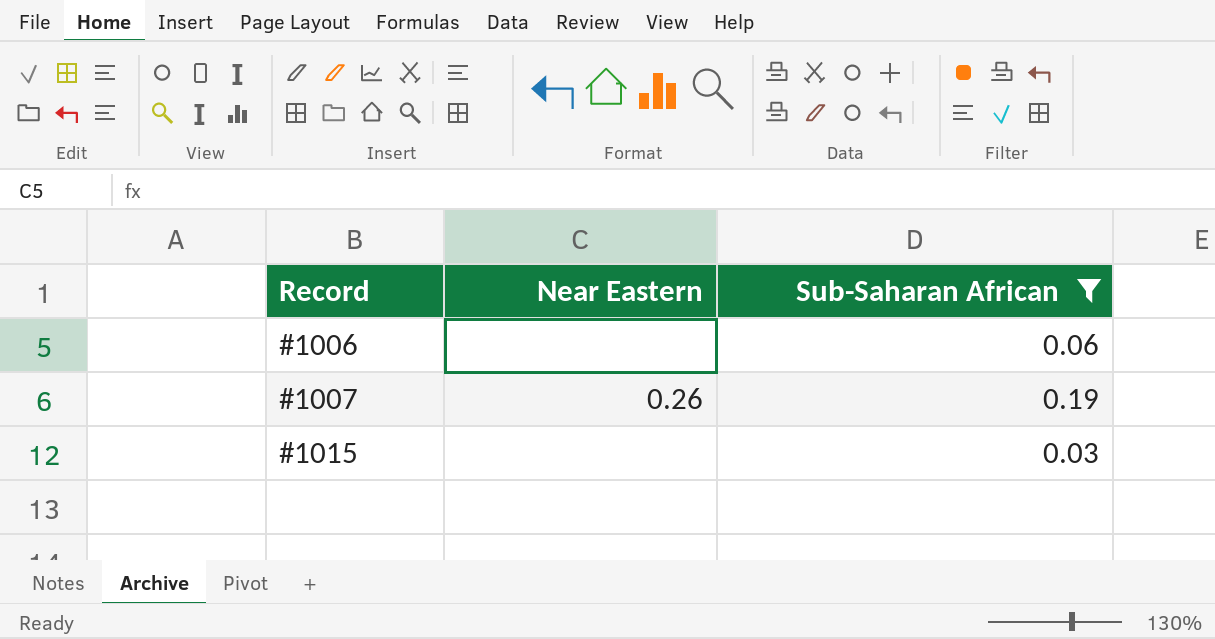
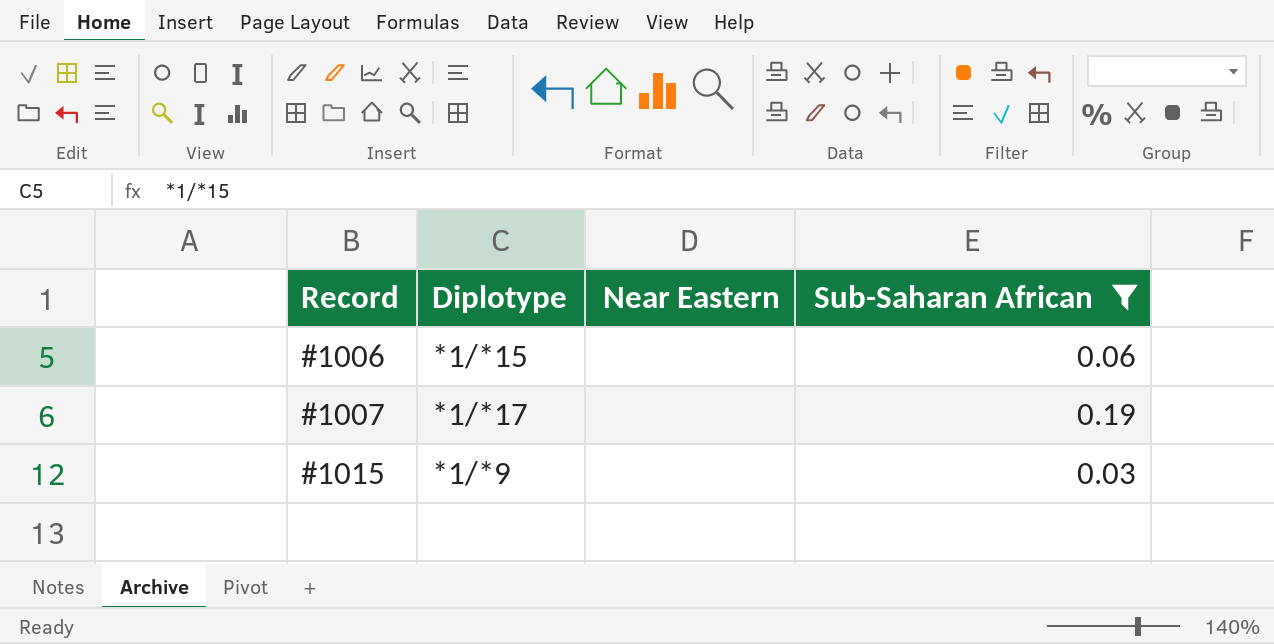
column Diplotype | position: none -> 2
#1007 | Near Eastern: 0.26 -> none

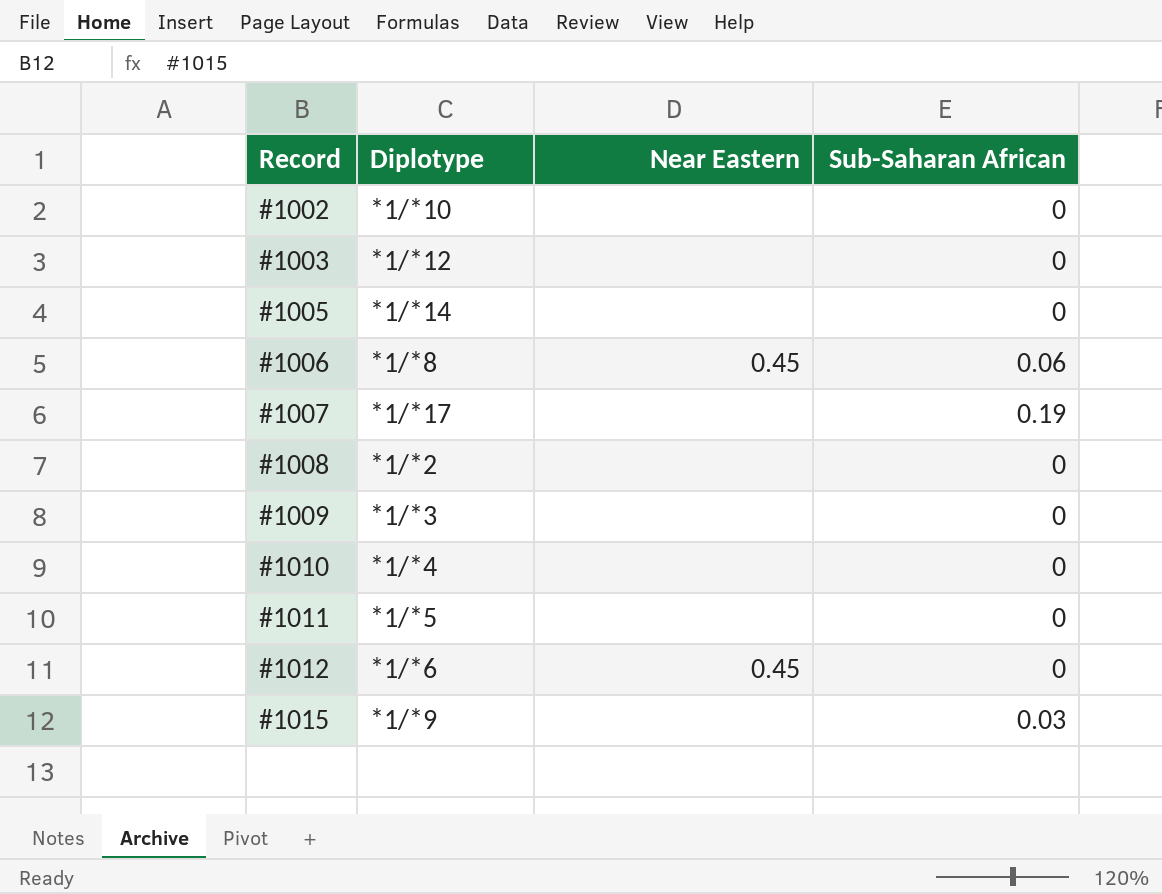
filter: Sub-Saharan African != 0 -> none
#1006 | Diplotype: *1/*15 -> *1/*8
#1006 | Near Eastern: none -> 0.45

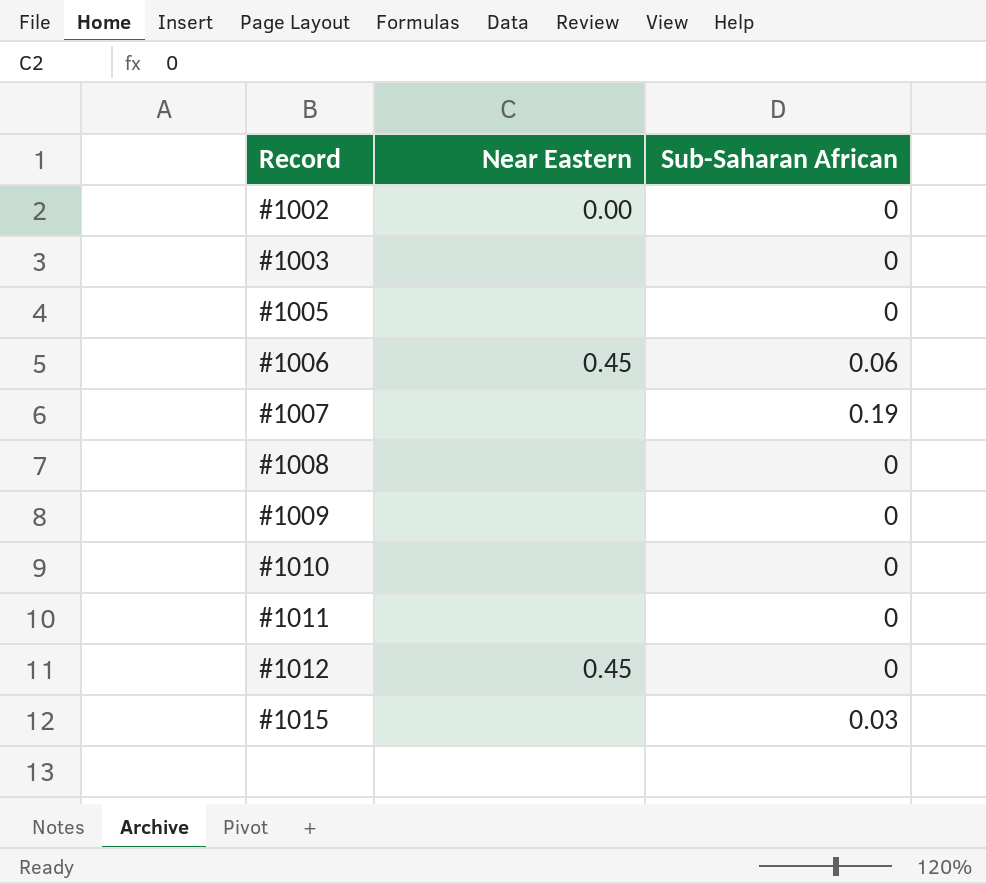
column Diplotype | position: 2 -> none
#1002 | Near Eastern: none -> 0.00

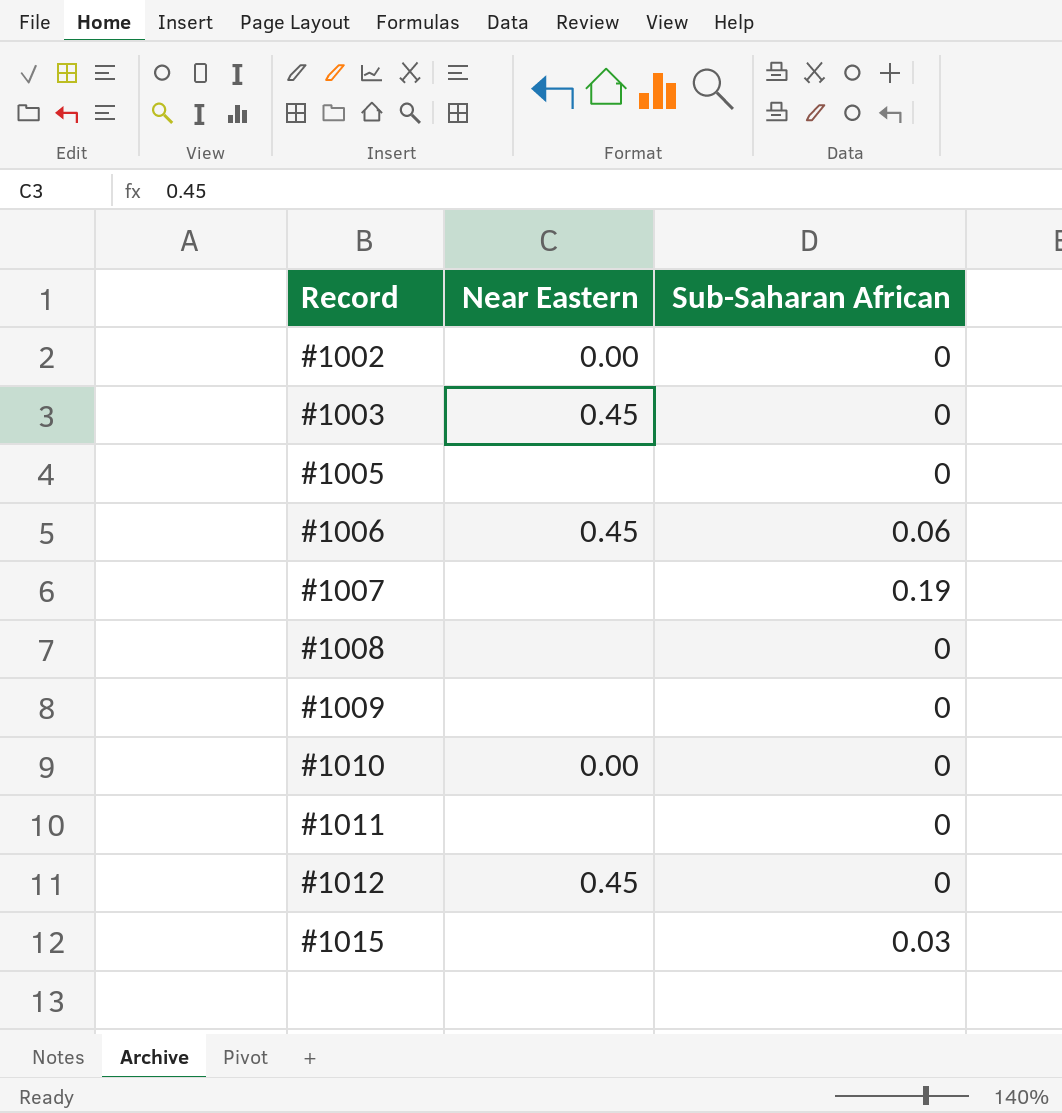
#1003 | Near Eastern: none -> 0.45
#1010 | Near Eastern: none -> 0.00

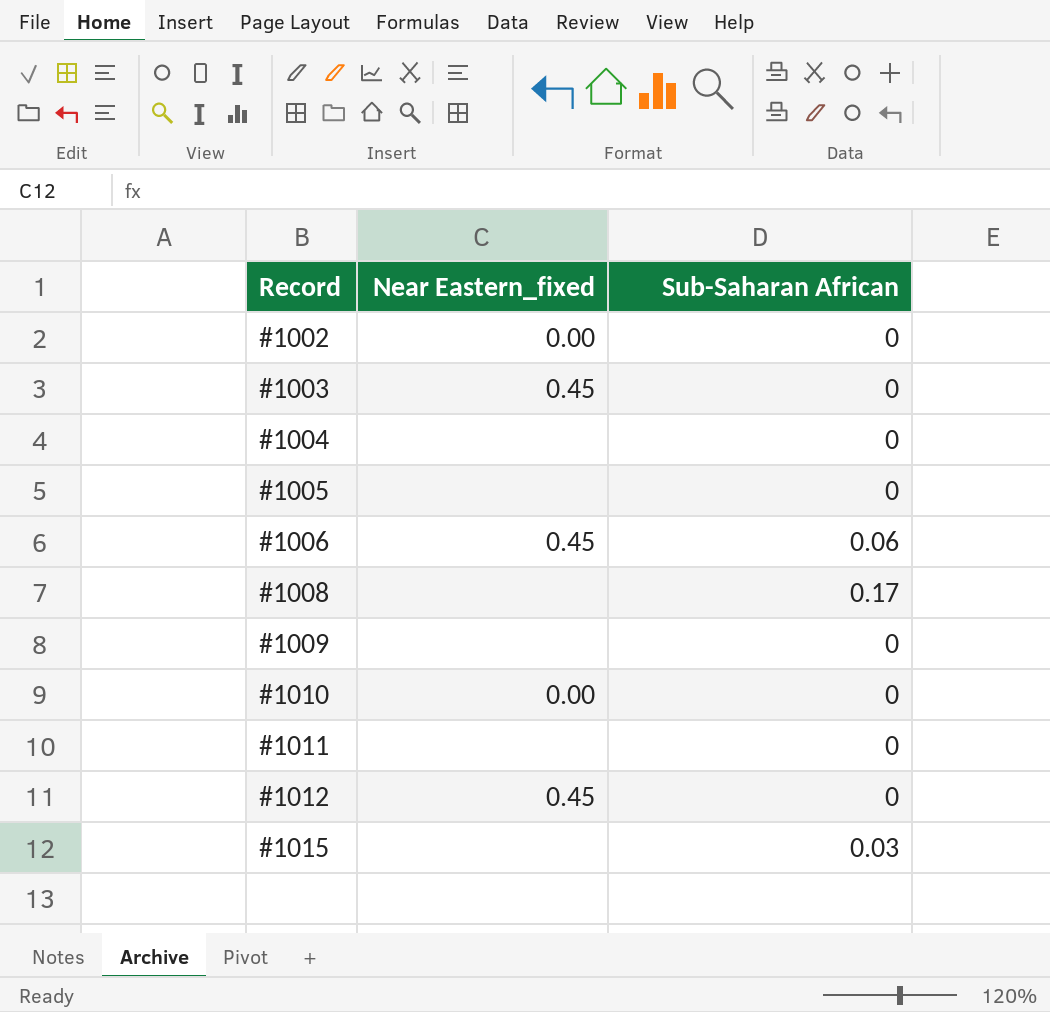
column name: Near Eastern -> Near Eastern_fixed
row #1007: none | 0.19 -> none
row #1004: none -> none | 0
#1008 | Sub-Saharan African: 0 -> 0.17

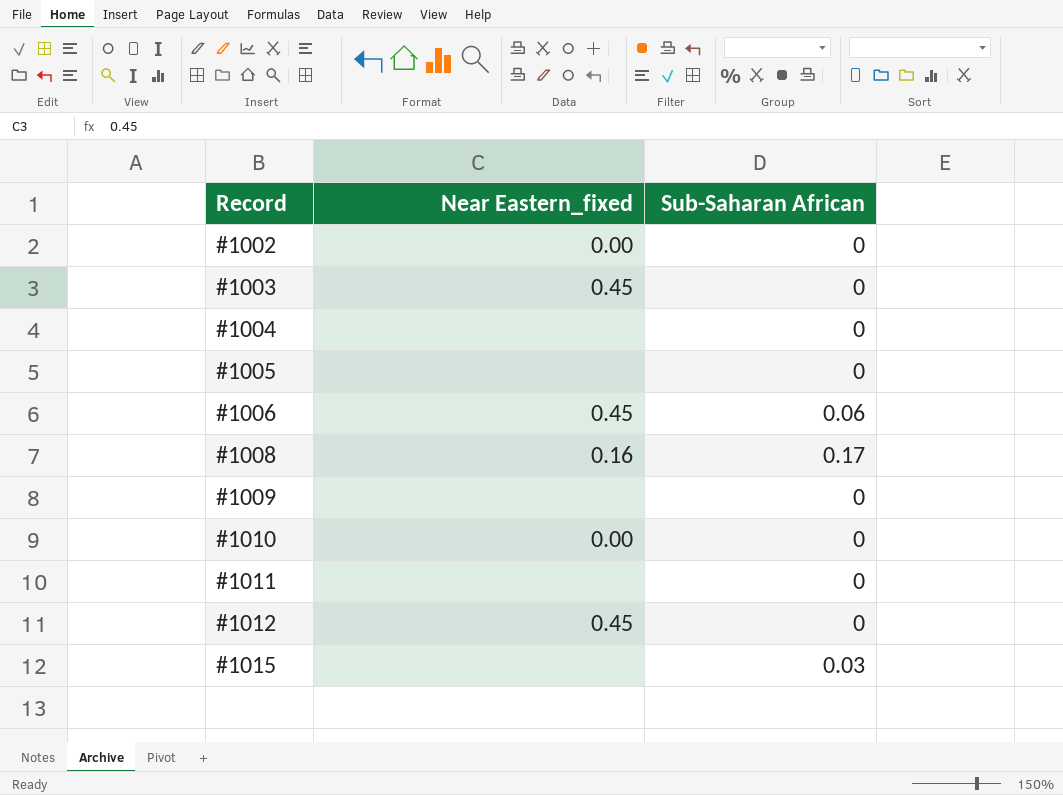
#1008 | Near Eastern_fixed: none -> 0.16

